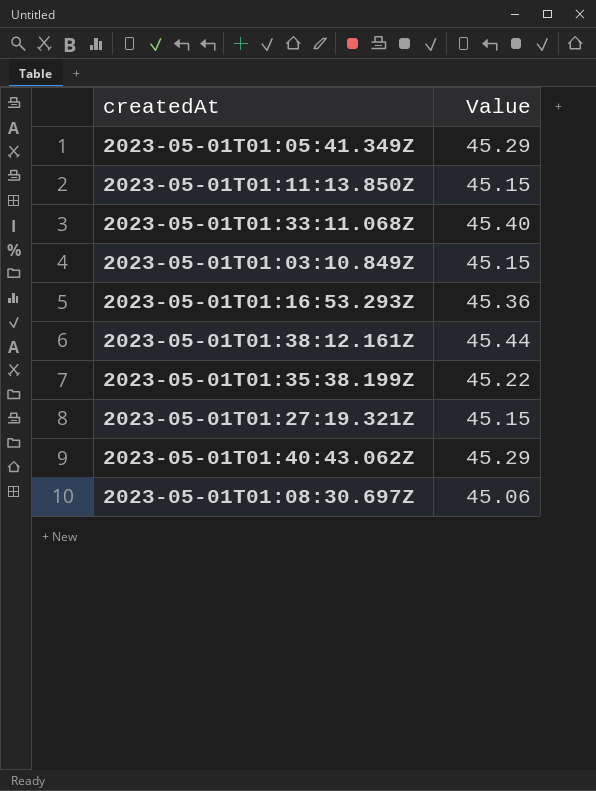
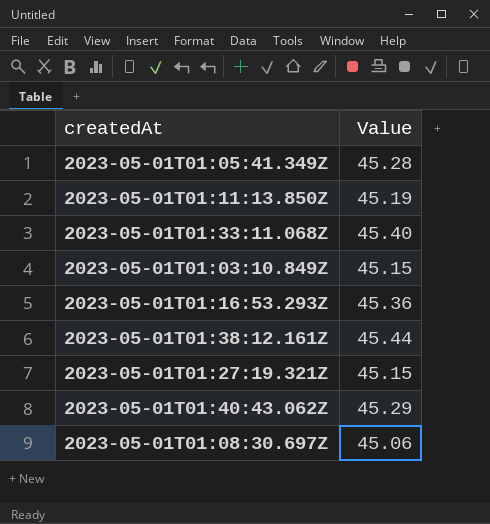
row 2023-05-01T01:35:38.199Z: 45.22 -> none
2023-05-01T01:05:41.349Z | Value: 45.29 -> 45.28
2023-05-01T01:11:13.850Z | Value: 45.15 -> 45.19

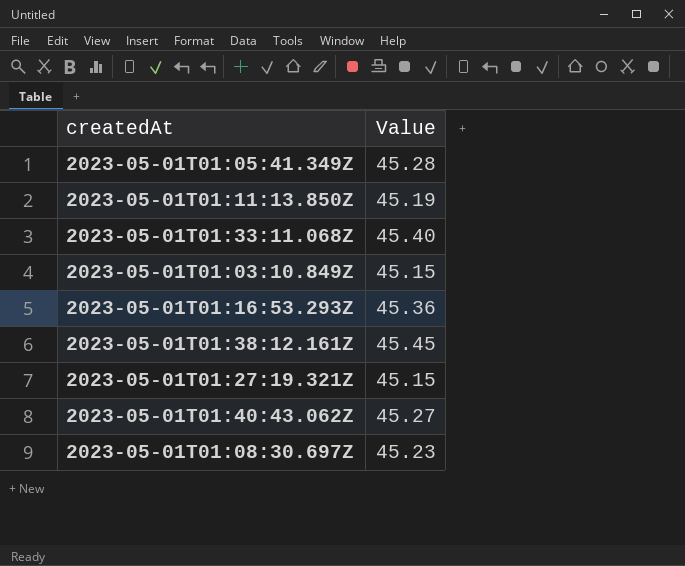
2023-05-01T01:38:12.161Z | Value: 45.44 -> 45.45
2023-05-01T01:40:43.062Z | Value: 45.29 -> 45.27
2023-05-01T01:08:30.697Z | Value: 45.06 -> 45.23

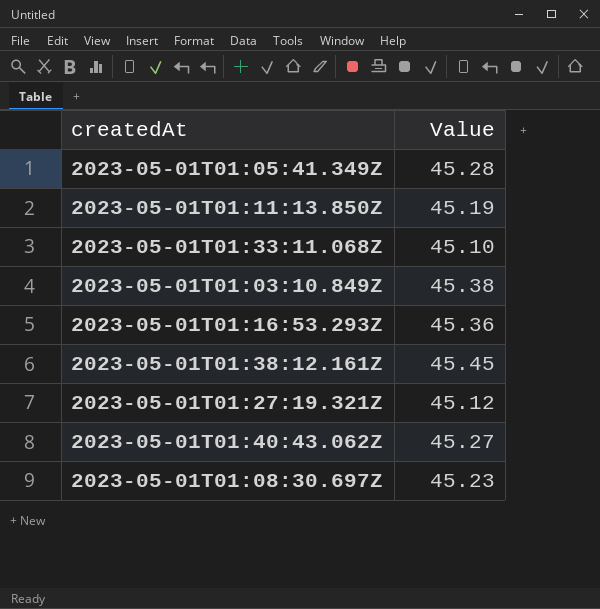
2023-05-01T01:33:11.068Z | Value: 45.40 -> 45.10
2023-05-01T01:03:10.849Z | Value: 45.15 -> 45.38
2023-05-01T01:27:19.321Z | Value: 45.15 -> 45.12

